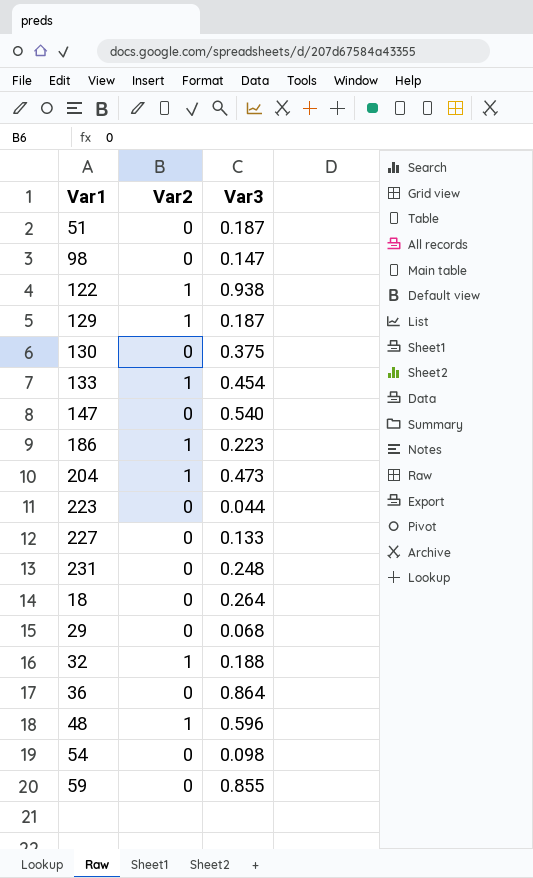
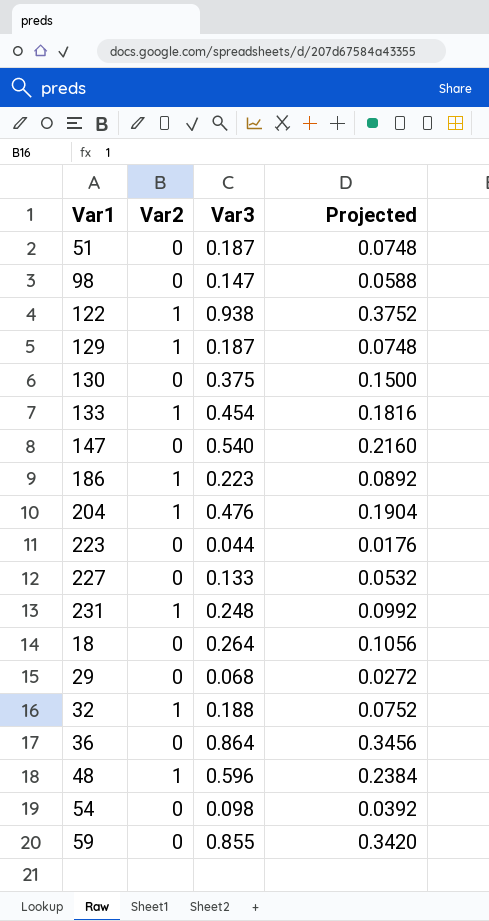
column Projected | formula: none -> [Var3] * 0.4
204 | Var3: 0.473 -> 0.476
231 | Var2: 0 -> 1

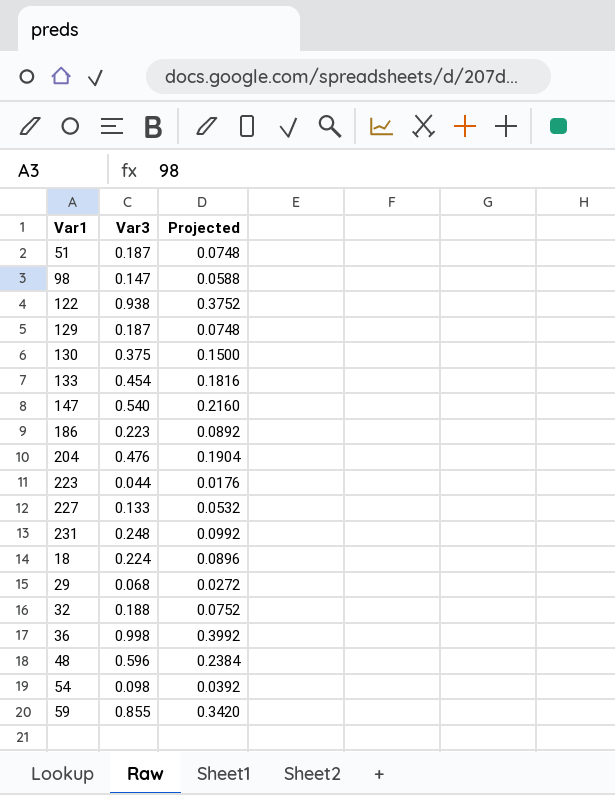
column Var2 | position: 2 -> none
18 | Var3: 0.264 -> 0.224
18 | Projected: 0.1056 -> 0.0896
36 | Var3: 0.864 -> 0.998
36 | Projected: 0.3456 -> 0.3992

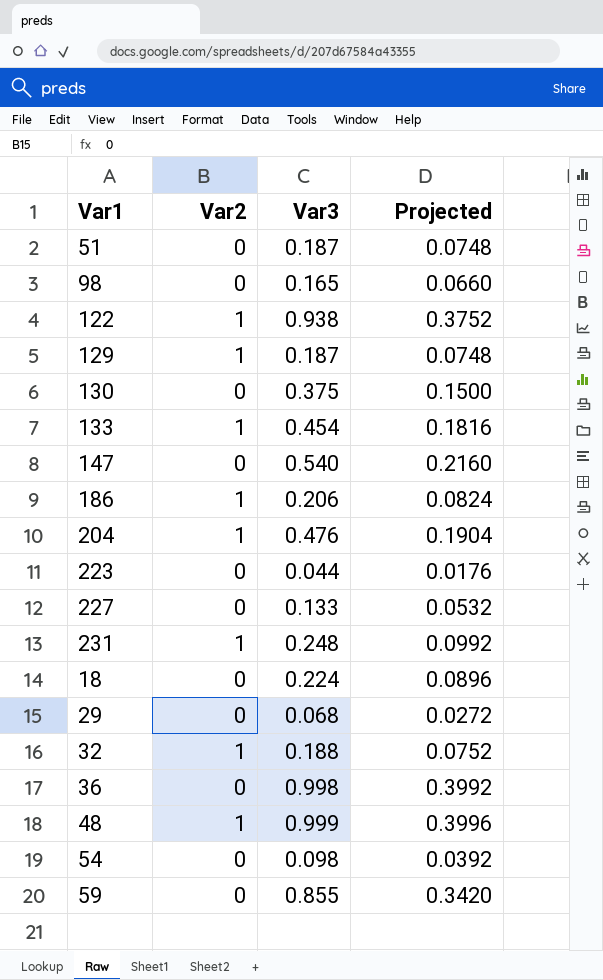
column Var2 | position: none -> 2
98 | Var3: 0.147 -> 0.165
98 | Projected: 0.0588 -> 0.0660
186 | Var3: 0.223 -> 0.206
186 | Projected: 0.0892 -> 0.0824
48 | Var3: 0.596 -> 0.999
48 | Projected: 0.2384 -> 0.3996

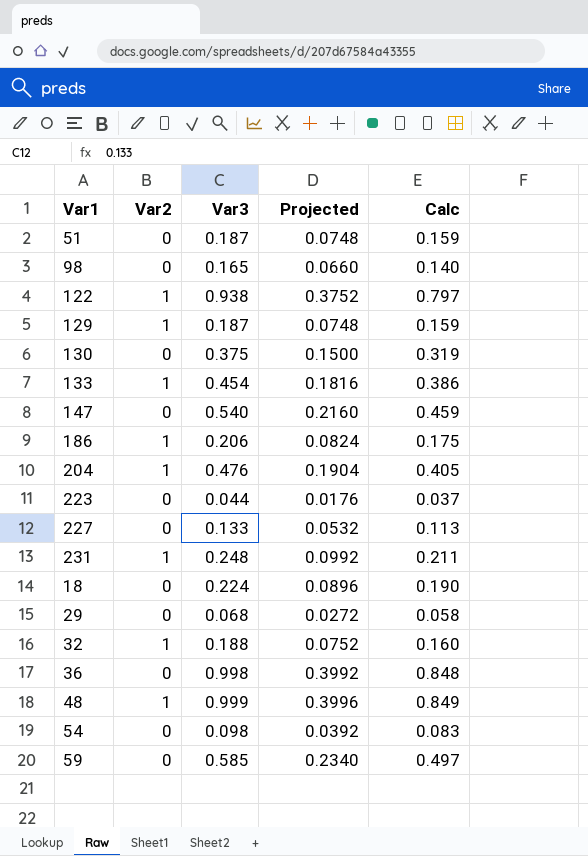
column Calc | formula: none -> [Var3] * 0.85
59 | Var3: 0.855 -> 0.585
59 | Projected: 0.3420 -> 0.2340

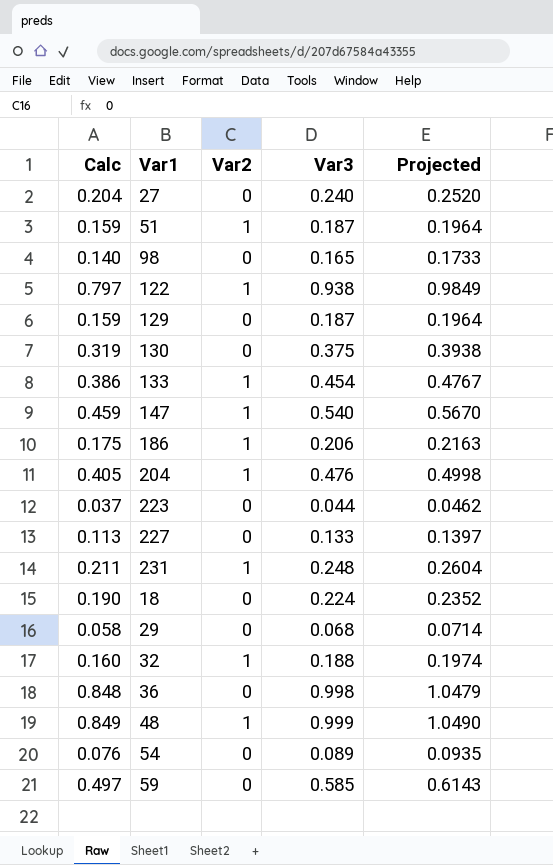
column Calc | position: 5 -> 1
column Projected | formula: [Var3] * 0.4 -> [Var3] * 1.05
row 27: none -> 0.204 | 0 | 0.240 | 0.2520
51 | Var2: 0 -> 1
129 | Var2: 1 -> 0
147 | Var2: 0 -> 1
54 | Calc: 0.083 -> 0.076
54 | Var3: 0.098 -> 0.089

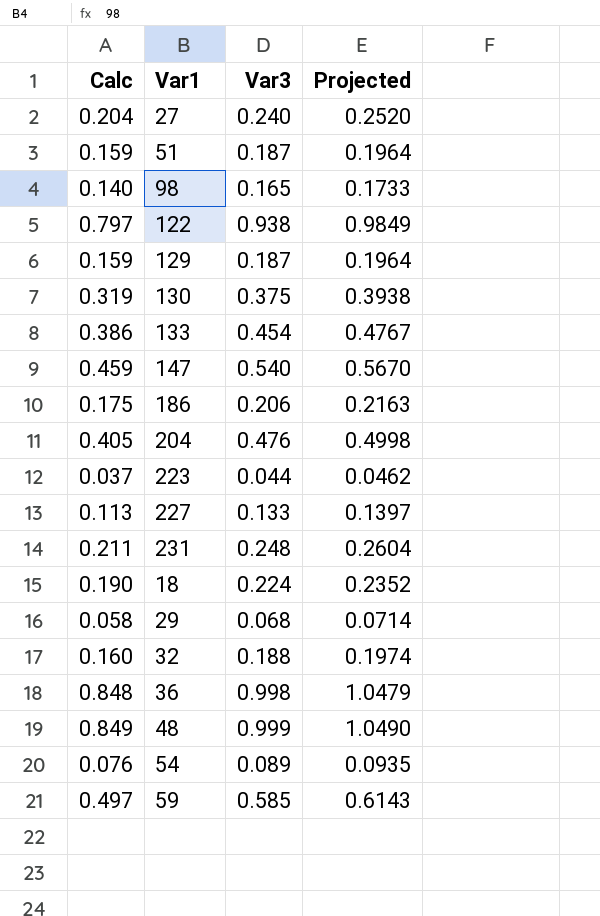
column Var2 | position: 3 -> none

